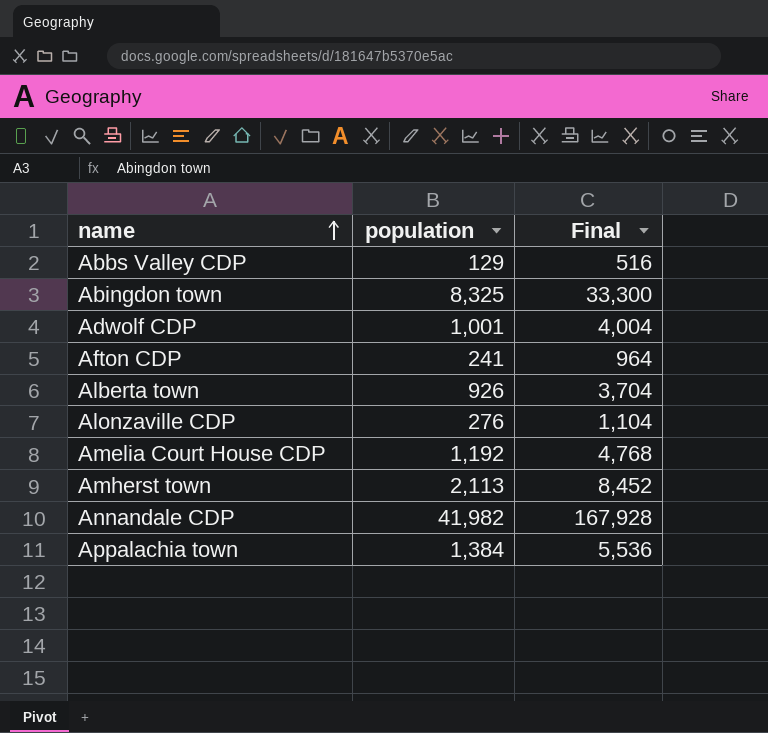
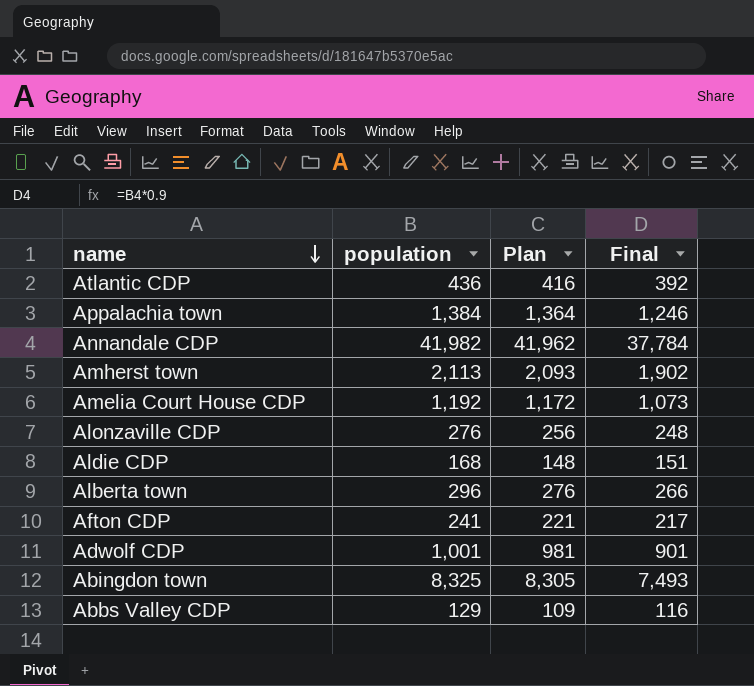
row order: name ascending -> name descending
column Plan | formula: none -> [population] - 20
column Final | formula: [population] * 4 -> [population] * 0.9
row Atlantic CDP: none -> 436 | 416 | 392
row Aldie CDP: none -> 168 | 148 | 151
Alberta town | population: 926 -> 296

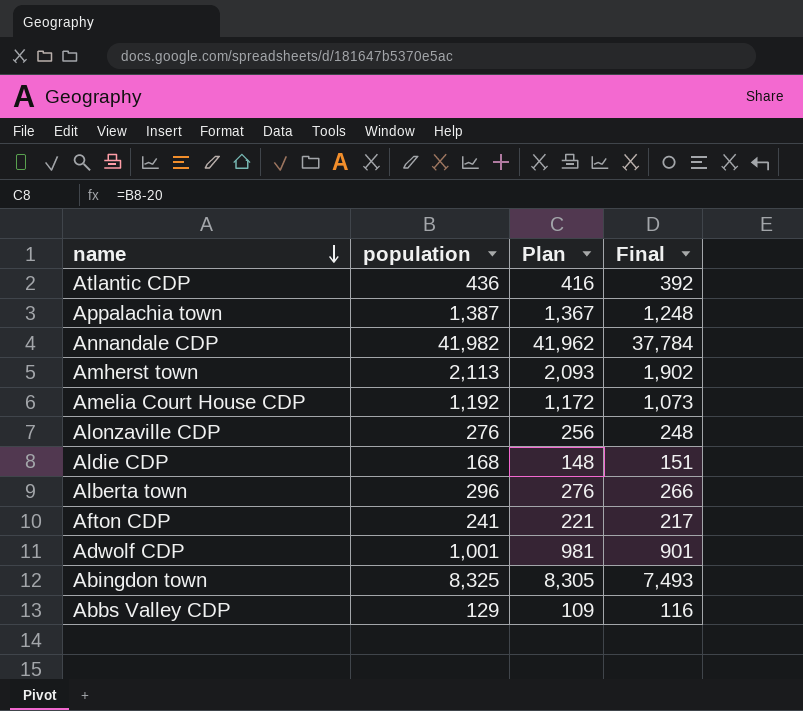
Appalachia town | population: 1,384 -> 1,387
Appalachia town | Plan: 1,364 -> 1,367
Appalachia town | Final: 1,246 -> 1,248

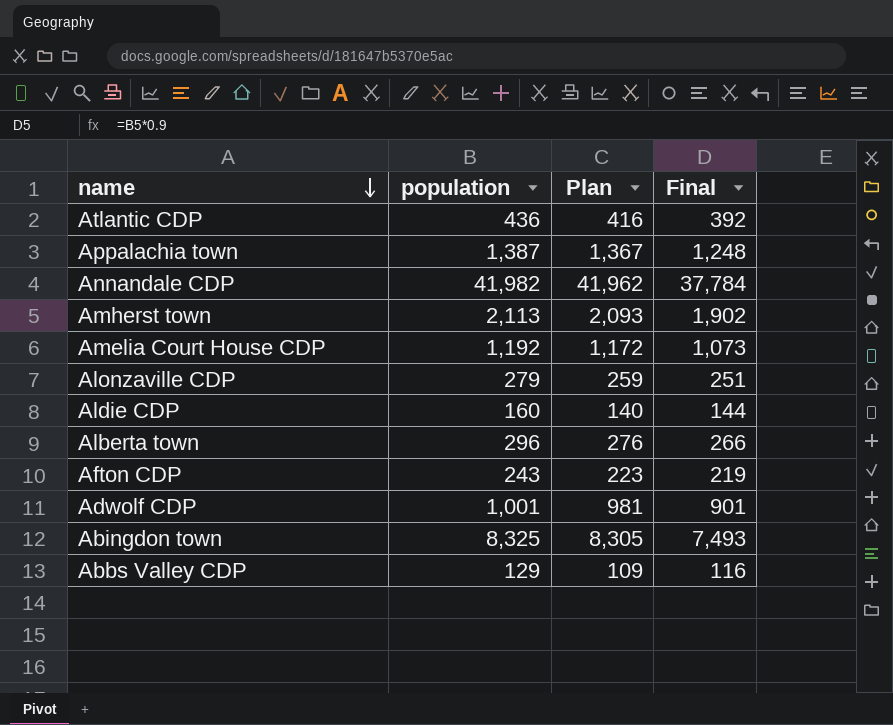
Alonzaville CDP | population: 276 -> 279
Alonzaville CDP | Plan: 256 -> 259
Alonzaville CDP | Final: 248 -> 251
Aldie CDP | population: 168 -> 160
Aldie CDP | Plan: 148 -> 140
Aldie CDP | Final: 151 -> 144
Afton CDP | population: 241 -> 243
Afton CDP | Plan: 221 -> 223
Afton CDP | Final: 217 -> 219

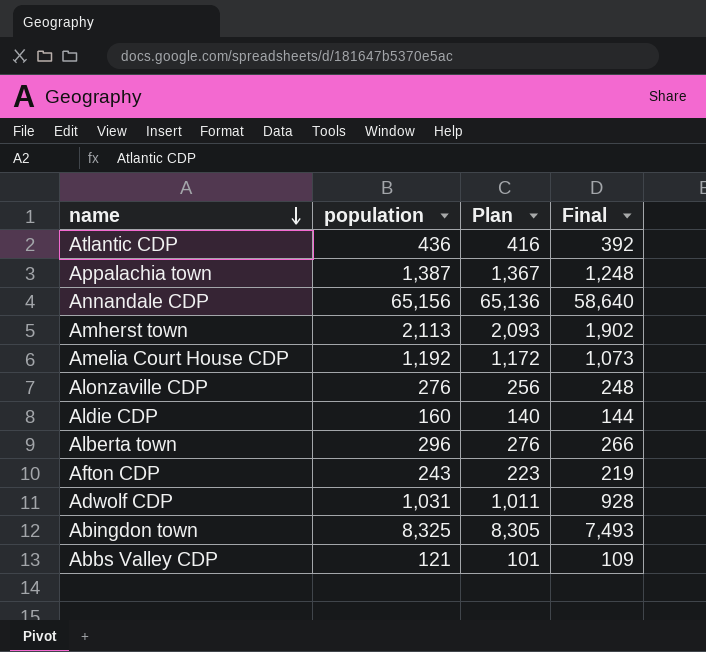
Annandale CDP | population: 41,982 -> 65,156
Annandale CDP | Plan: 41,962 -> 65,136
Annandale CDP | Final: 37,784 -> 58,640
Alonzaville CDP | population: 279 -> 276
Alonzaville CDP | Plan: 259 -> 256
Alonzaville CDP | Final: 251 -> 248
Adwolf CDP | population: 1,001 -> 1,031
Adwolf CDP | Plan: 981 -> 1,011
Adwolf CDP | Final: 901 -> 928
Abbs Valley CDP | population: 129 -> 121
Abbs Valley CDP | Plan: 109 -> 101
Abbs Valley CDP | Final: 116 -> 109

